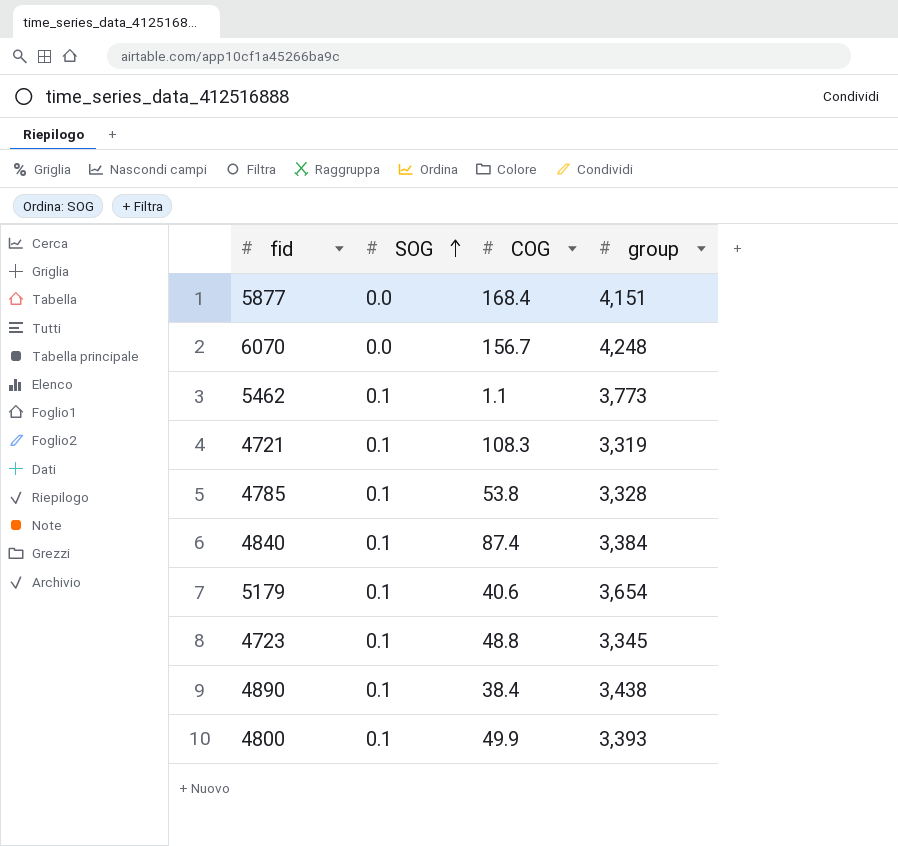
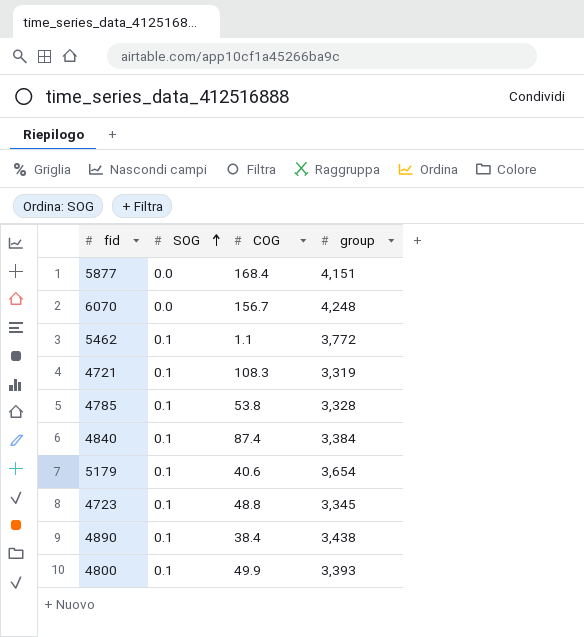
5462 | group: 3,773 -> 3,772

